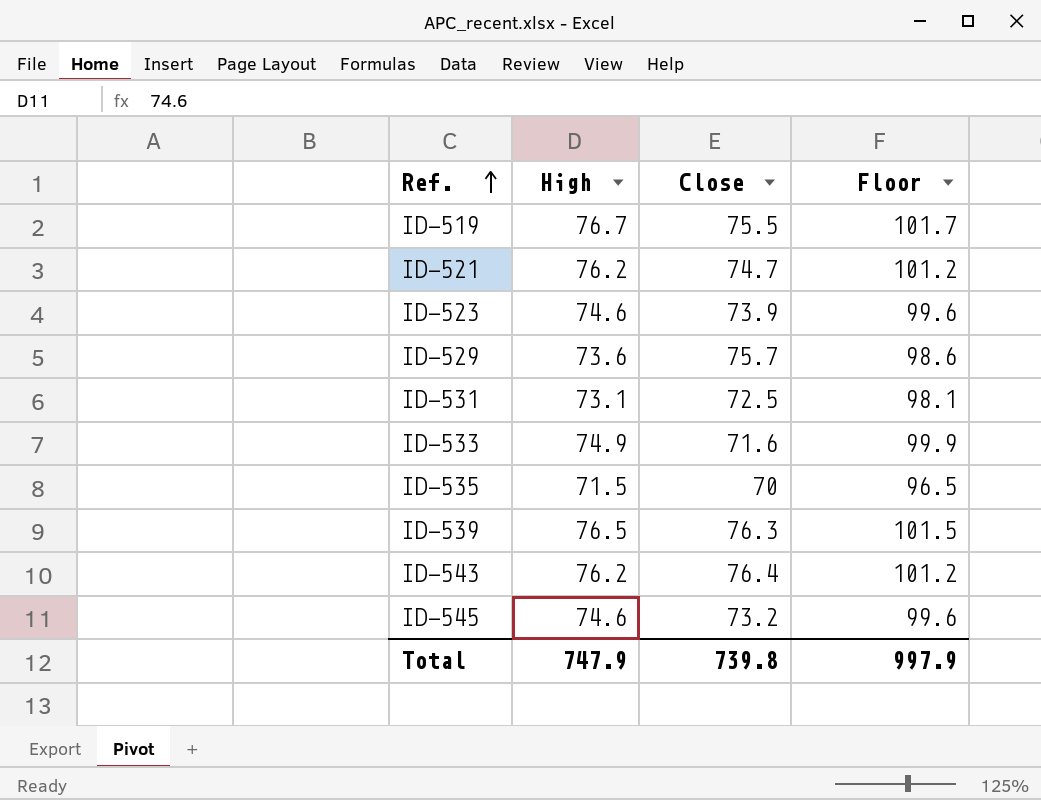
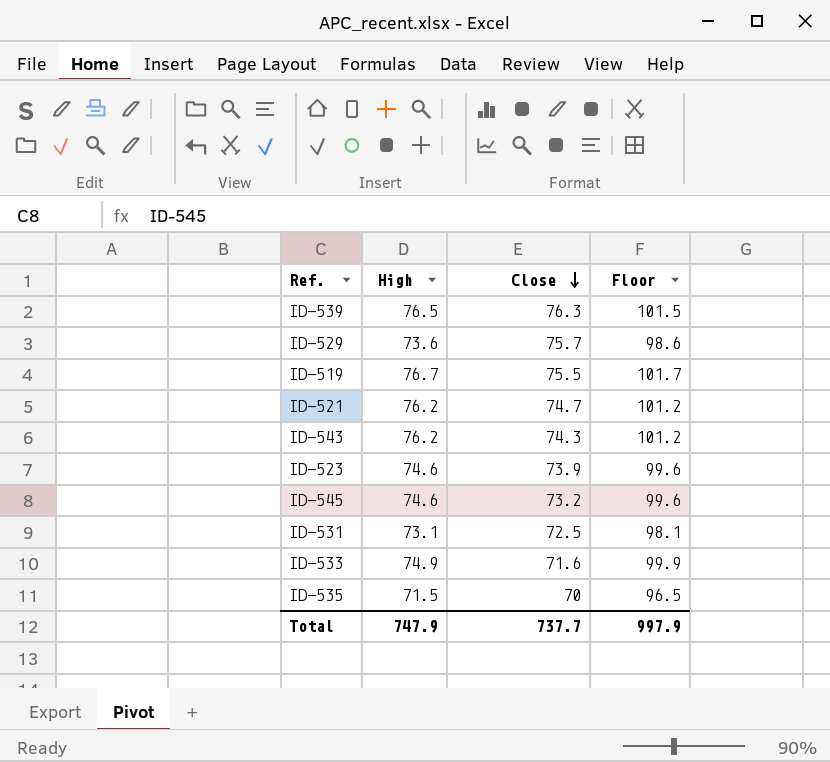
row order: Ref. ascending -> Close descending
ID-543 | Close: 76.4 -> 74.3
Total | Close: 739.8 -> 737.7

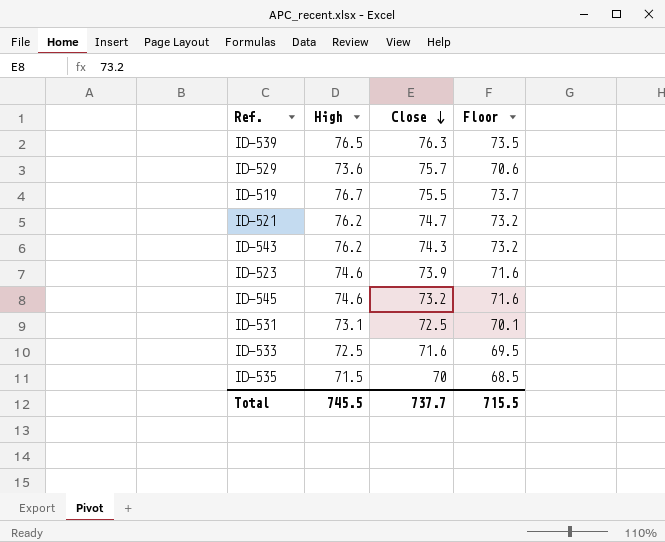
column Floor | formula: [High] + 25 -> [High] - 3
ID-533 | High: 74.9 -> 72.5
Total | High: 747.9 -> 745.5
Total | Floor: 997.9 -> 715.5

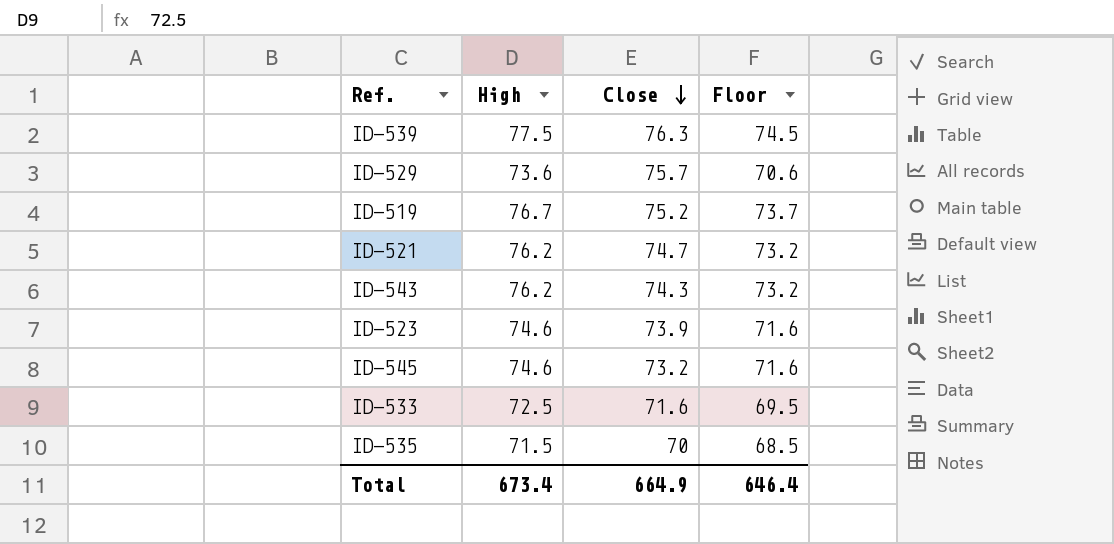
row ID-531: 73.1 | 72.5 | 70.1 -> none
ID-539 | High: 76.5 -> 77.5
ID-539 | Floor: 73.5 -> 74.5
ID-519 | Close: 75.5 -> 75.2
Total | High: 745.5 -> 673.4
Total | Close: 737.7 -> 664.9
Total | Floor: 715.5 -> 646.4

